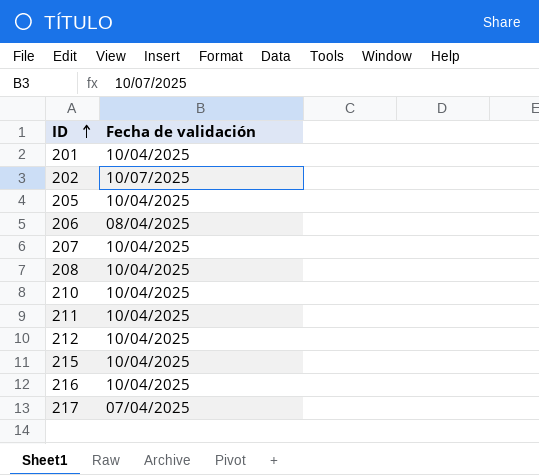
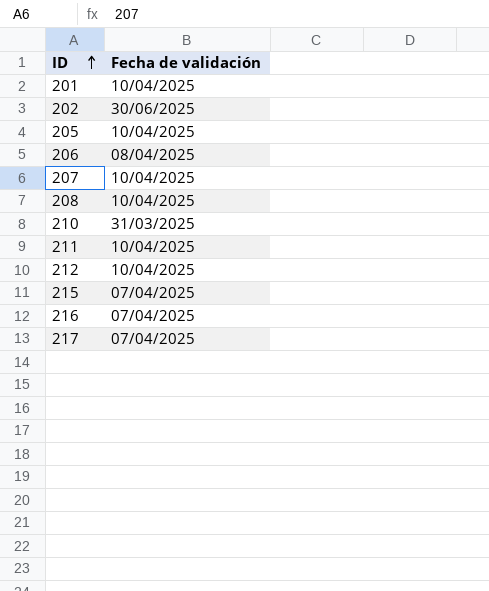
202 | Fecha de validación: 10/07/2025 -> 30/06/2025
210 | Fecha de validación: 10/04/2025 -> 31/03/2025
215 | Fecha de validación: 10/04/2025 -> 07/04/2025
216 | Fecha de validación: 10/04/2025 -> 07/04/2025

